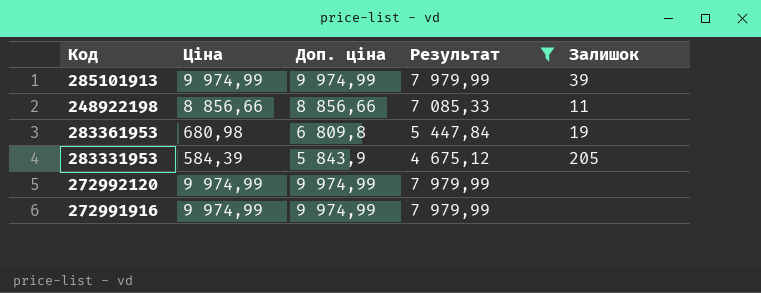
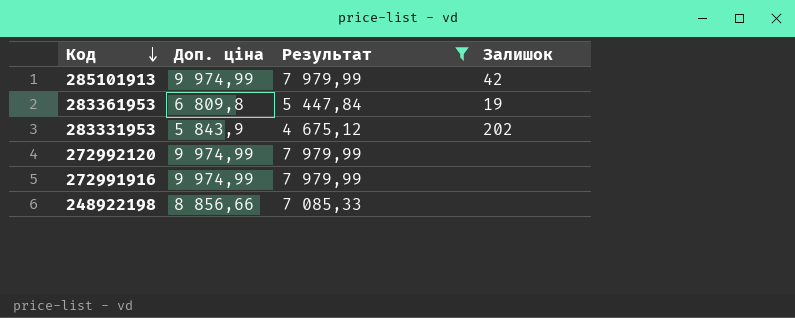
row order: none -> Код descending
column Ціна | position: 2 -> none
285101913 | Залишок: 39 -> 42
283331953 | Залишок: 205 -> 202
248922198 | Залишок: 11 -> none

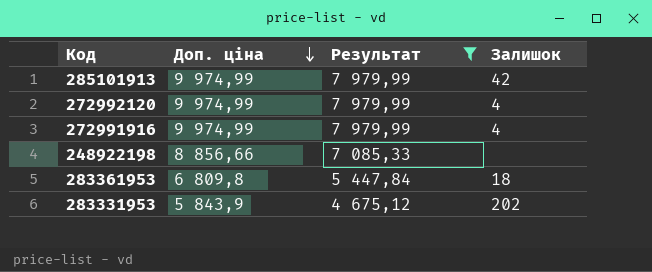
row order: Код descending -> Доп. ціна descending
272992120 | Залишок: none -> 4
272991916 | Залишок: none -> 4
283361953 | Залишок: 19 -> 18

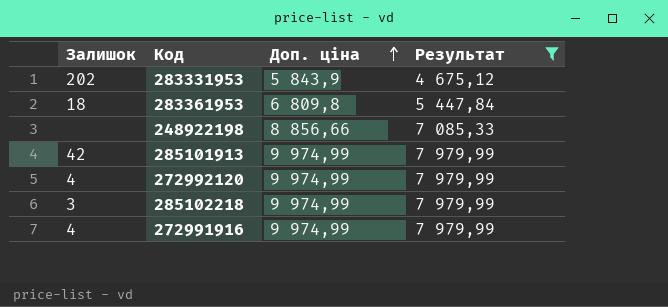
row order: Доп. ціна descending -> Доп. ціна ascending
column Залишок | position: 4 -> 1
row 285102218: none -> 3 | 9 974,99 | 7 979,99

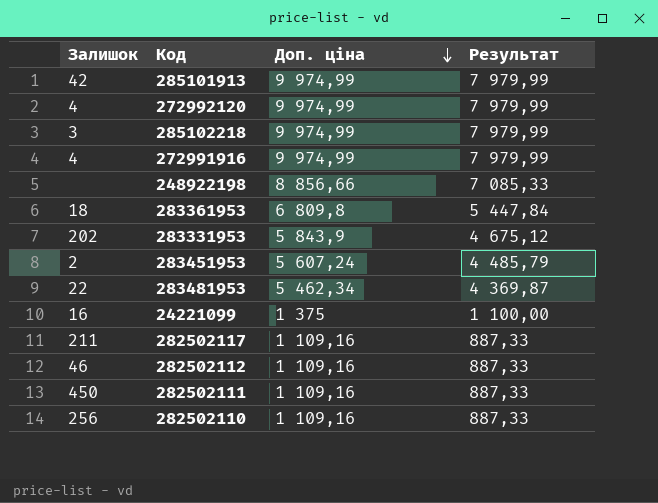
filter: Результат >= 4 675,12 -> none
row order: Доп. ціна ascending -> Доп. ціна descending

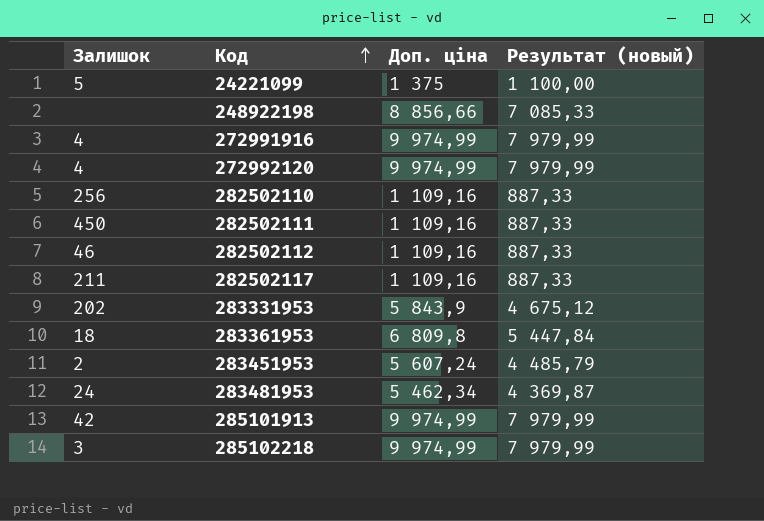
row order: Доп. ціна descending -> Код ascending
column name: Результат -> Результат (новый)
24221099 | Залишок: 16 -> 5
283481953 | Залишок: 22 -> 24

